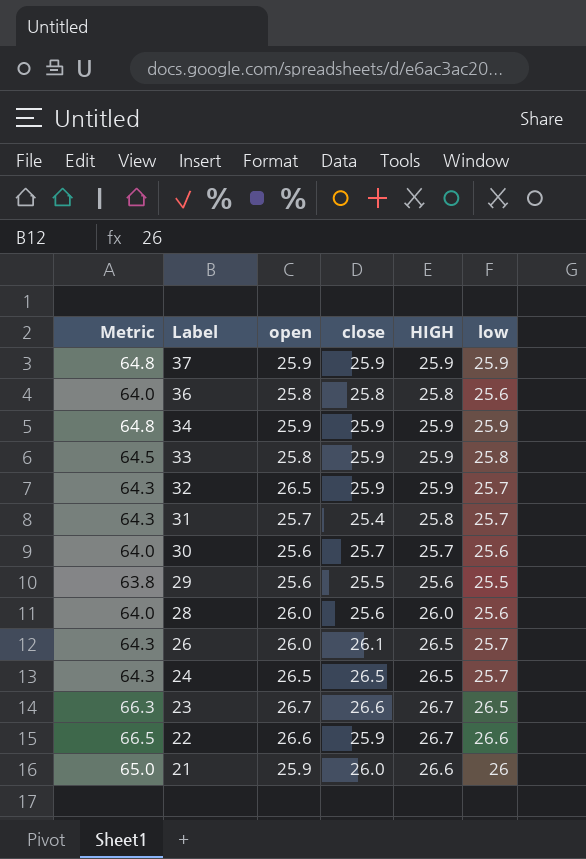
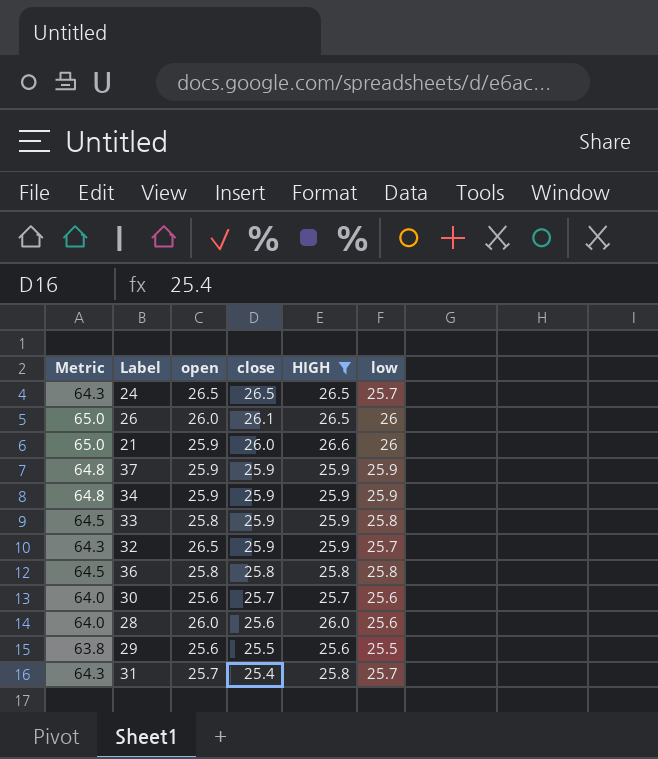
filter: none -> HIGH != 26.7
row order: Label descending -> close descending
26 | Metric: 64.3 -> 65.0
26 | low: 25.7 -> 26
36 | Metric: 64.0 -> 64.5
36 | low: 25.6 -> 25.8

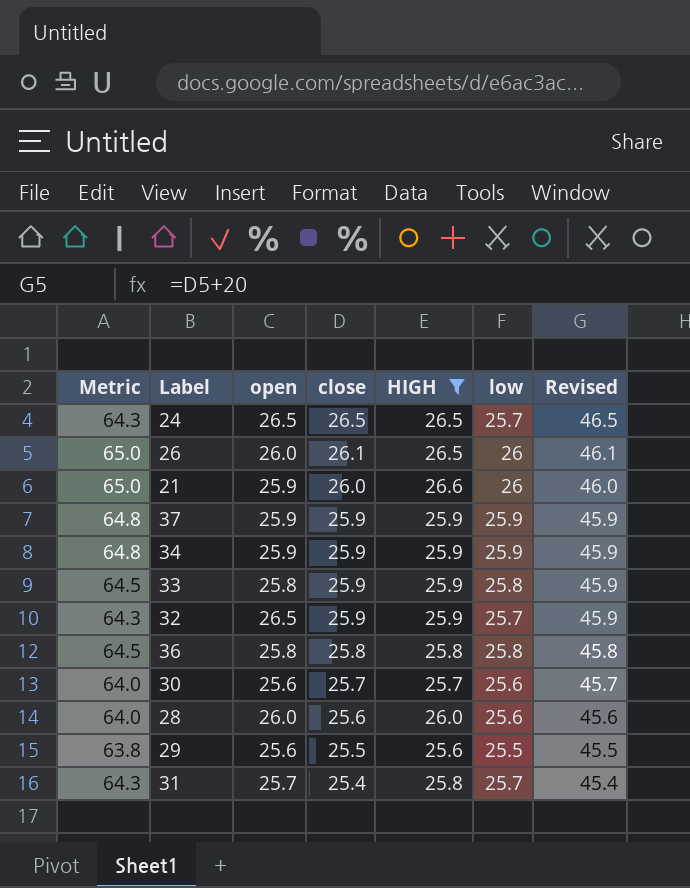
column Revised | formula: none -> [close] + 20

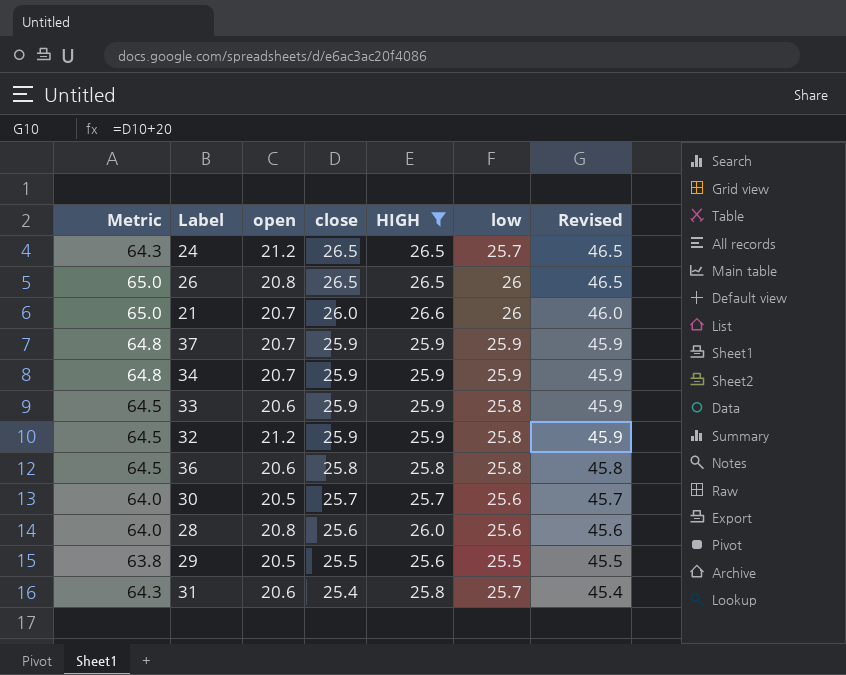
24 | open: 26.5 -> 21.2
26 | open: 26.0 -> 20.8
26 | close: 26.1 -> 26.5
26 | Revised: 46.1 -> 46.5
21 | open: 25.9 -> 20.7
37 | open: 25.9 -> 20.7
34 | open: 25.9 -> 20.7
33 | open: 25.8 -> 20.6
32 | Metric: 64.3 -> 64.5
32 | open: 26.5 -> 21.2
32 | low: 25.7 -> 25.8
36 | open: 25.8 -> 20.6
30 | open: 25.6 -> 20.5
28 | open: 26.0 -> 20.8
29 | open: 25.6 -> 20.5
31 | open: 25.7 -> 20.6

